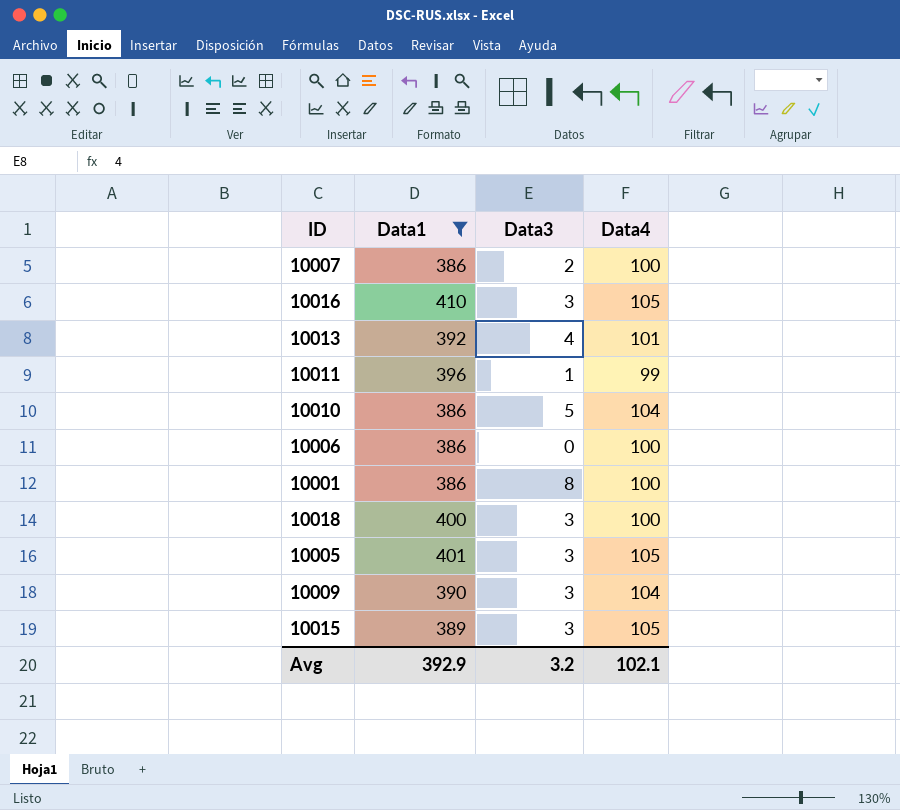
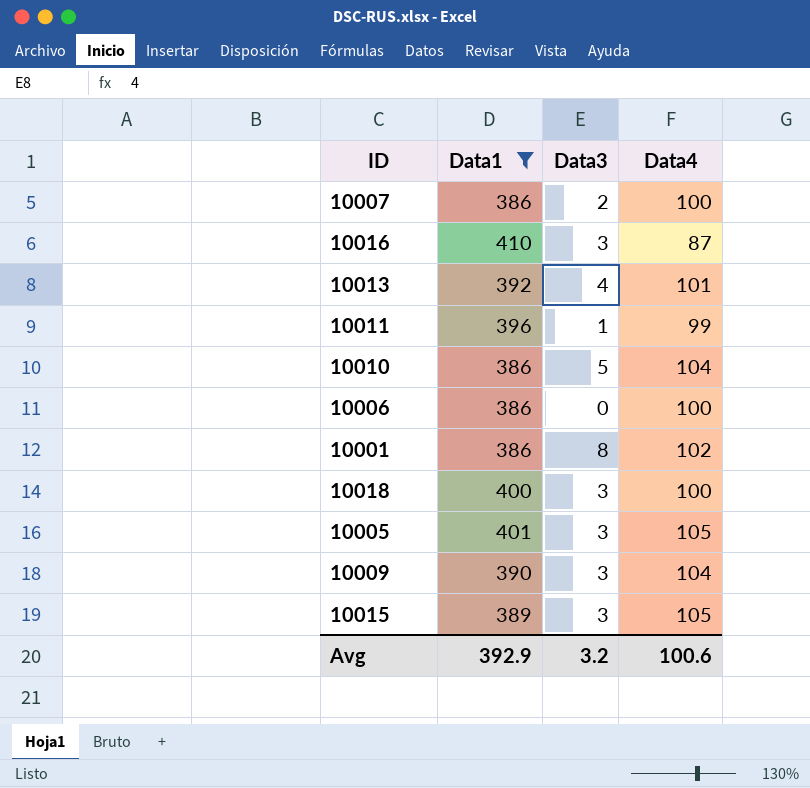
10016 | Data4: 105 -> 87
10001 | Data4: 100 -> 102
Avg | Data4: 102.1 -> 100.6

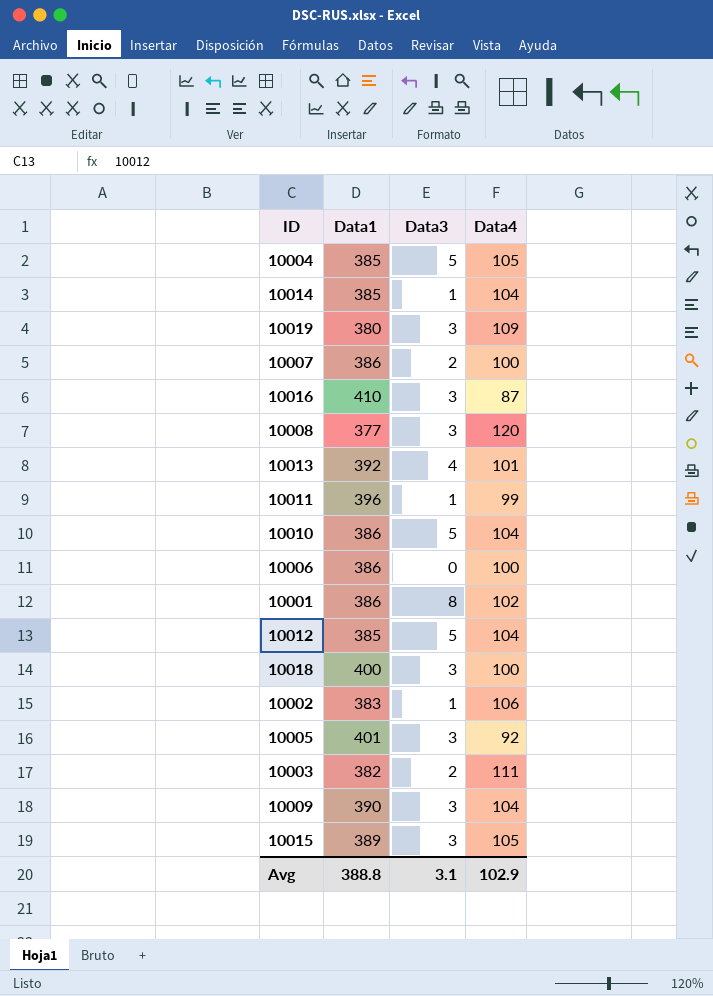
filter: Data1 >= 386 -> none
10005 | Data4: 105 -> 92
Avg | Data1: 392.9 -> 388.8
Avg | Data3: 3.2 -> 3.1
Avg | Data4: 100.6 -> 102.9

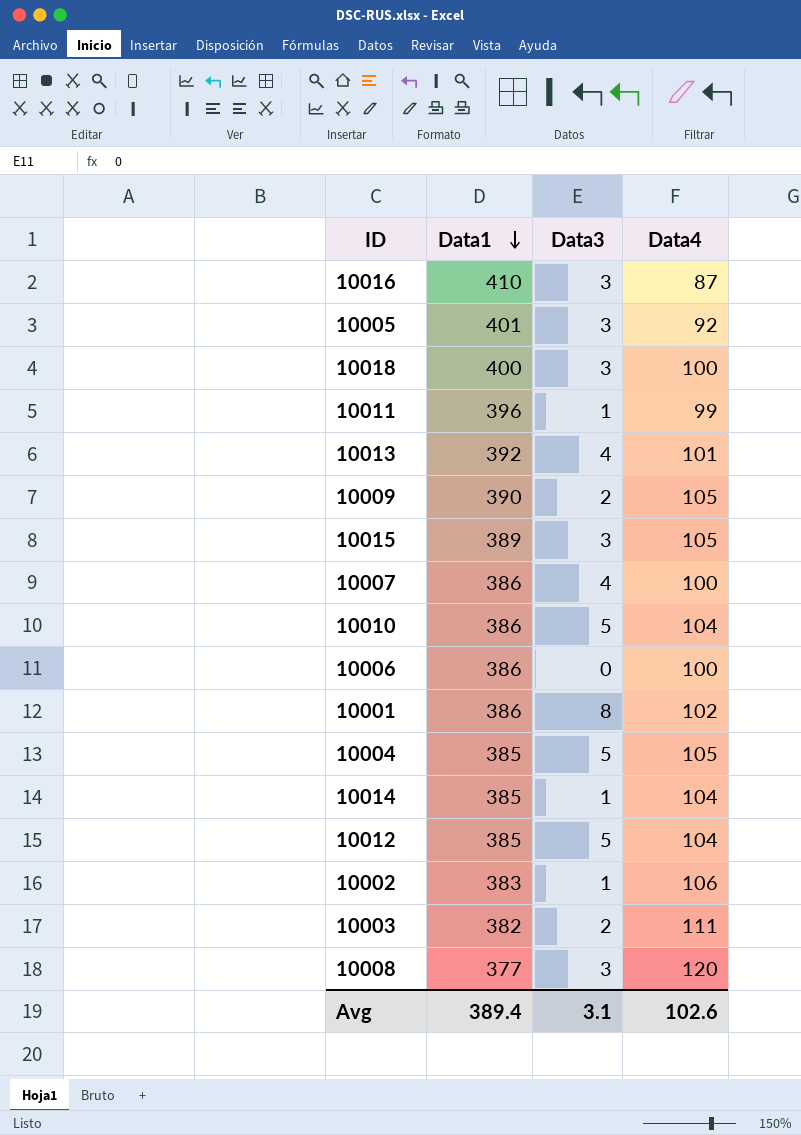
row order: none -> Data1 descending
row 10019: 380 | 3 | 109 -> none
10009 | Data3: 3 -> 2
10009 | Data4: 104 -> 105
10007 | Data3: 2 -> 4
Avg | Data1: 388.8 -> 389.4
Avg | Data4: 102.9 -> 102.6

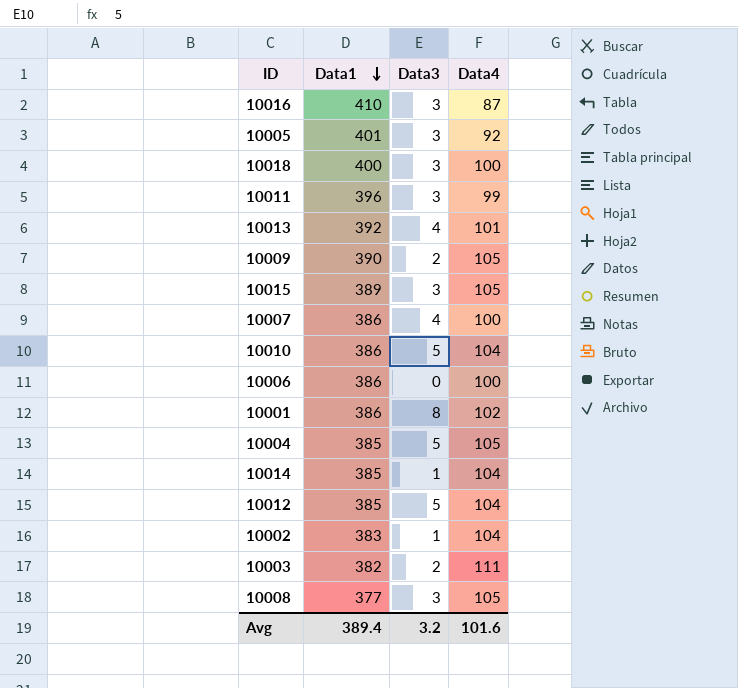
10011 | Data3: 1 -> 3
10002 | Data4: 106 -> 104
10008 | Data4: 120 -> 105
Avg | Data3: 3.1 -> 3.2
Avg | Data4: 102.6 -> 101.6

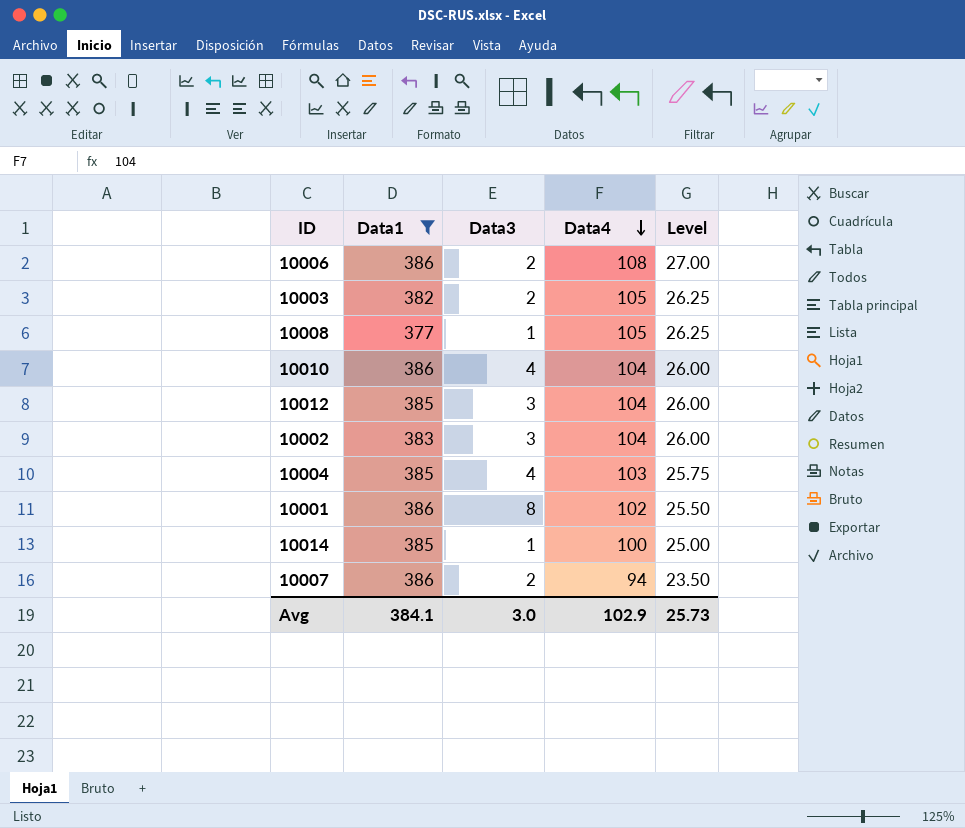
filter: none -> Data1 <= 386
row order: Data1 descending -> Data4 descending
column Level | formula: none -> [Data4] * 0.25
10006 | Data3: 0 -> 2
10006 | Data4: 100 -> 108
10003 | Data4: 111 -> 105
10008 | Data3: 3 -> 1
10010 | Data3: 5 -> 4
10012 | Data3: 5 -> 3
10002 | Data3: 1 -> 3
10004 | Data3: 5 -> 4
10004 | Data4: 105 -> 103
10014 | Data4: 104 -> 100
10007 | Data3: 4 -> 2
10007 | Data4: 100 -> 94
Avg | Data1: 389.4 -> 384.1
Avg | Data3: 3.2 -> 3.0
Avg | Data4: 101.6 -> 102.9

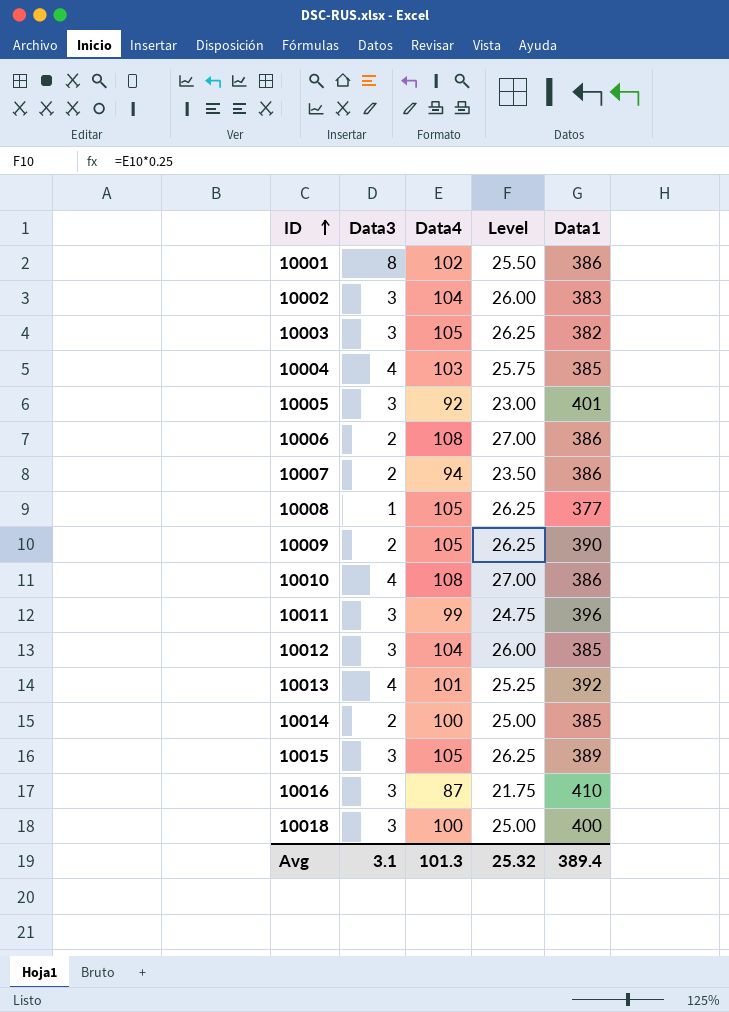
filter: Data1 <= 386 -> none
row order: Data4 descending -> ID ascending
column Data1 | position: 2 -> 5
10003 | Data3: 2 -> 3
10010 | Data4: 104 -> 108
10010 | Level: 26.00 -> 27.00
10014 | Data3: 1 -> 2
Avg | Data3: 3.0 -> 3.1
Avg | Data4: 102.9 -> 101.3
Avg | Level: 25.73 -> 25.32
Avg | Data1: 384.1 -> 389.4

